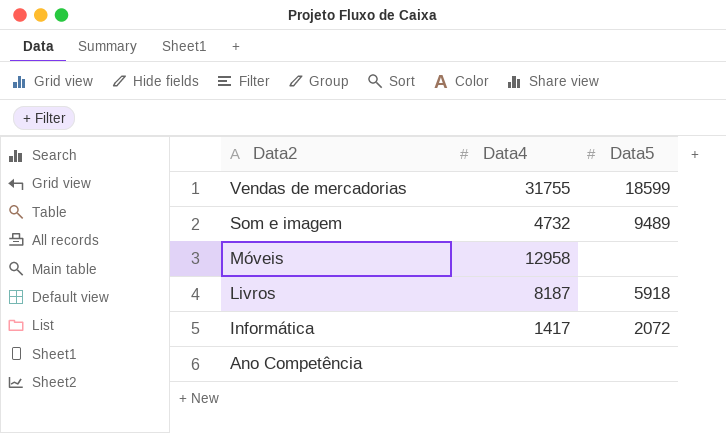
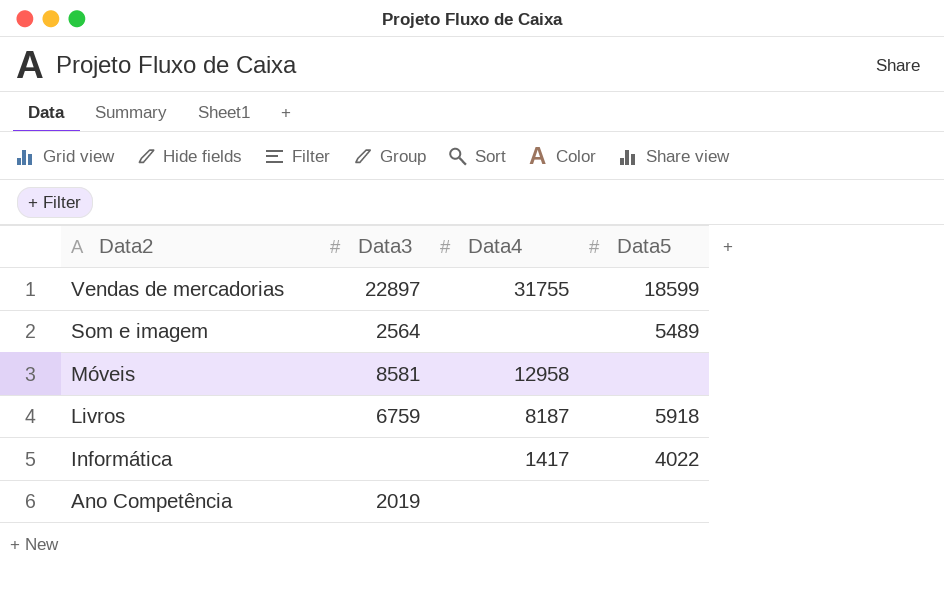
column Data3 | position: none -> 2
Som e imagem | Data4: 4732 -> none
Som e imagem | Data5: 9489 -> 5489
Informática | Data5: 2072 -> 4022

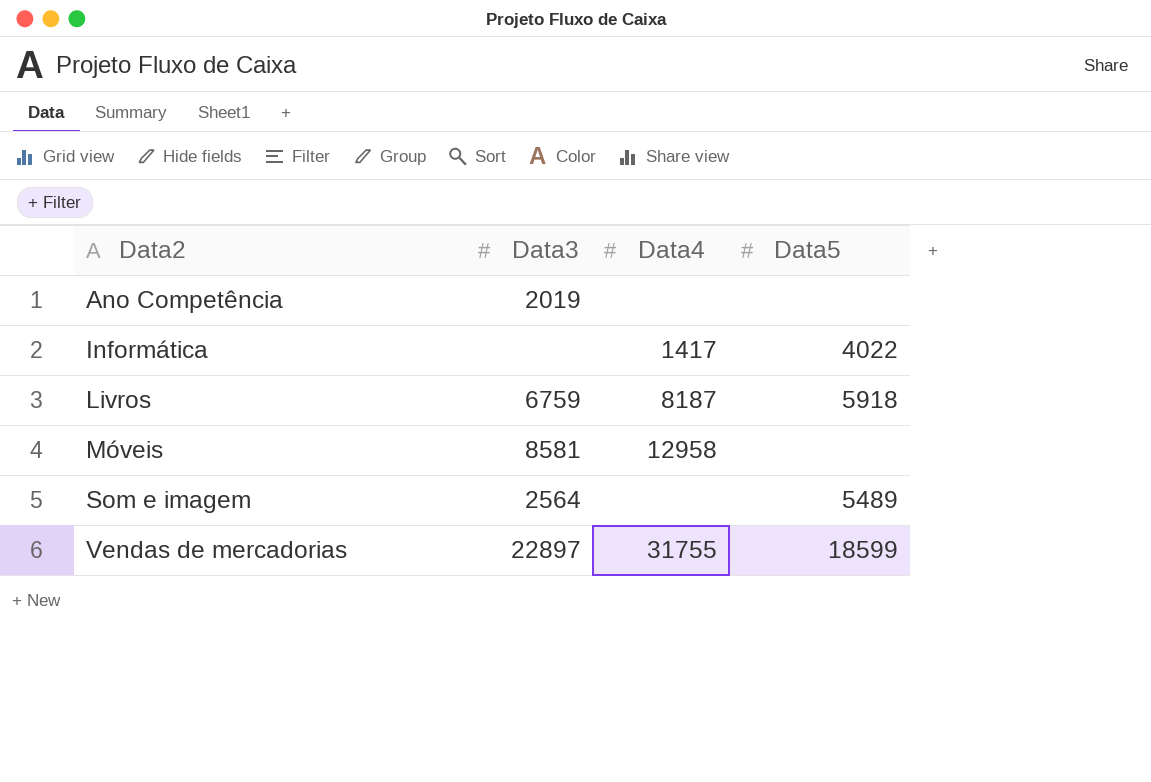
row order: Data2 descending -> Data2 ascending

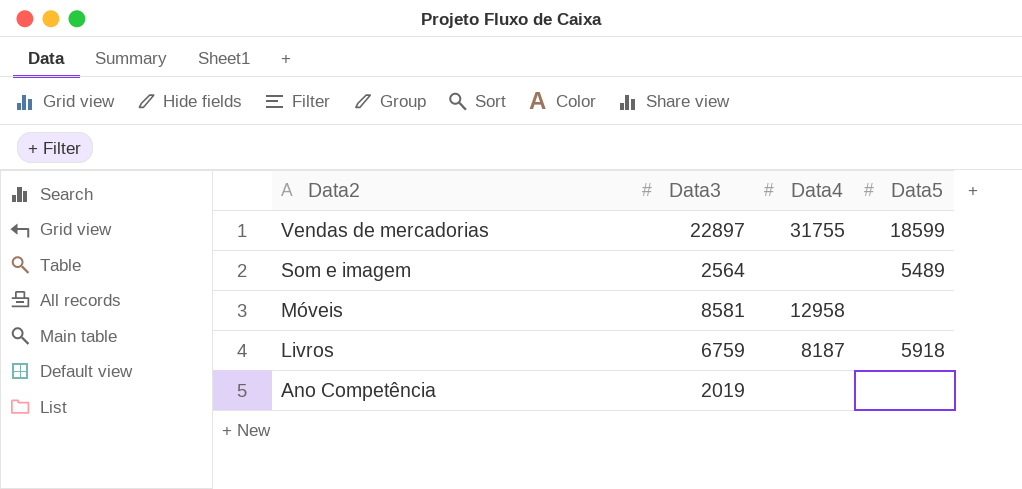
row order: Data2 ascending -> Data2 descending
row Informática: none | 1417 | 4022 -> none

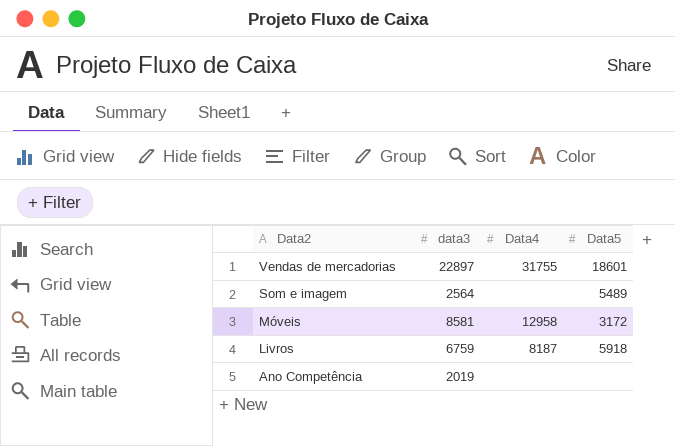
column name: Data3 -> data3
Vendas de mercadorias | Data5: 18599 -> 18601
Móveis | Data5: none -> 3172

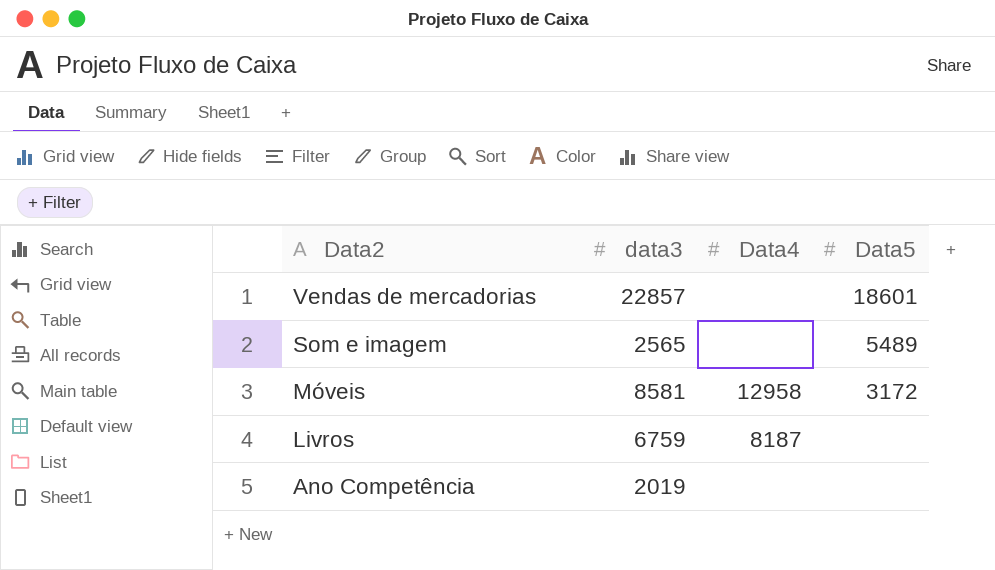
Vendas de mercadorias | data3: 22897 -> 22857
Vendas de mercadorias | Data4: 31755 -> none
Som e imagem | data3: 2564 -> 2565
Livros | Data5: 5918 -> none

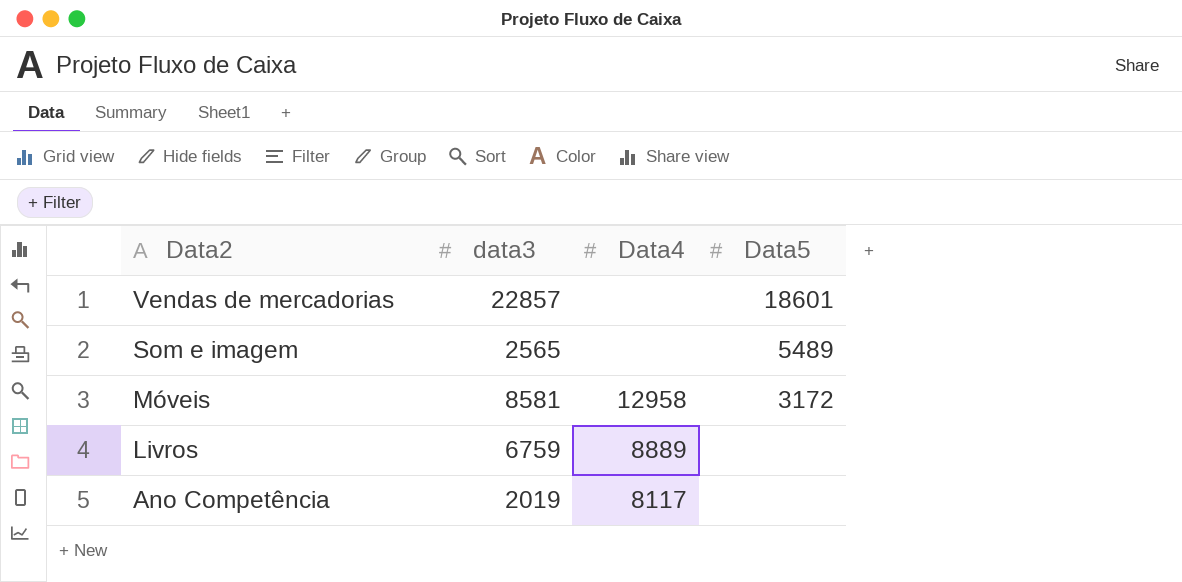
Livros | Data4: 8187 -> 8889
Ano Competência | Data4: none -> 8117

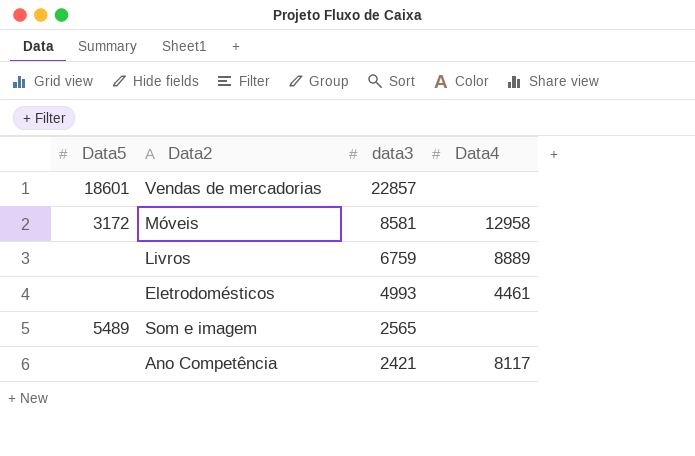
row order: Data2 descending -> data3 descending
column Data5 | position: 4 -> 1
row Eletrodomésticos: none -> none | 4993 | 4461
Ano Competência | data3: 2019 -> 2421

